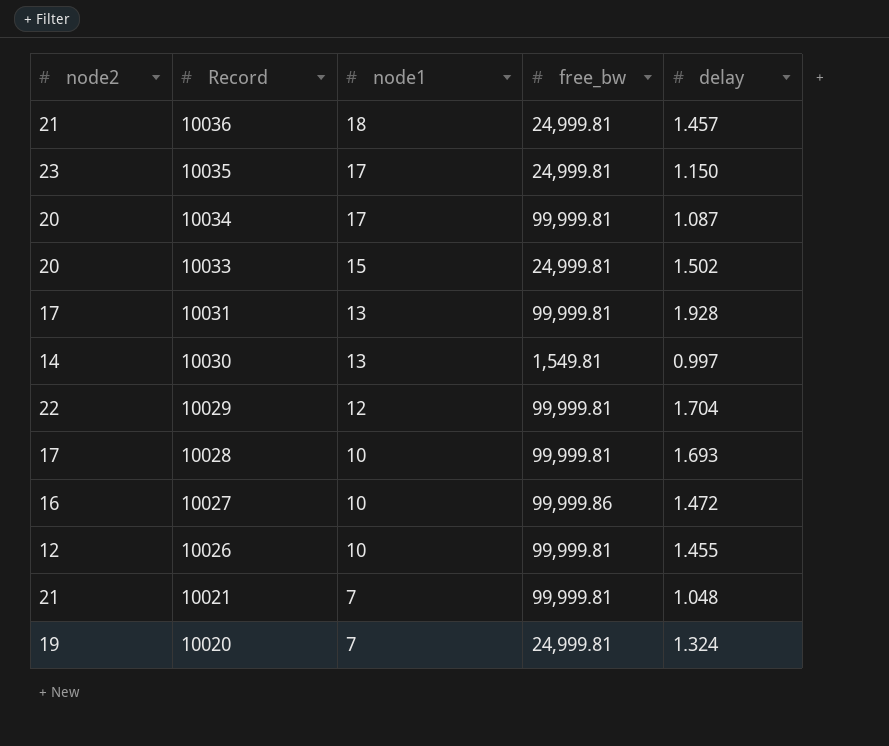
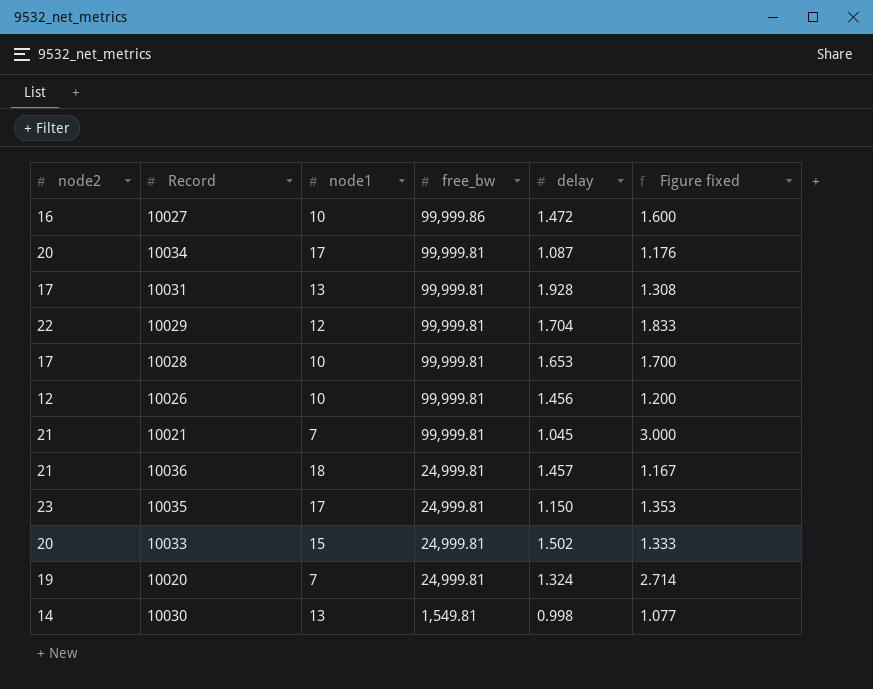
row order: Record descending -> free_bw descending
column Figure fixed | formula: none -> [node2] / [node1]
10028 | delay: 1.693 -> 1.653
10026 | delay: 1.455 -> 1.456
10021 | delay: 1.048 -> 1.045
10030 | delay: 0.997 -> 0.998

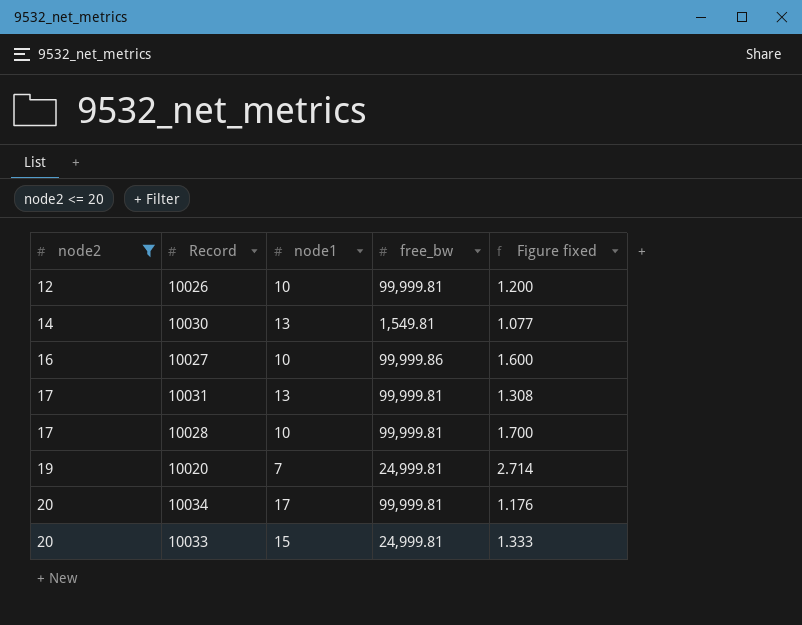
filter: none -> node2 <= 20
row order: free_bw descending -> node2 ascending
column delay | position: 5 -> none

